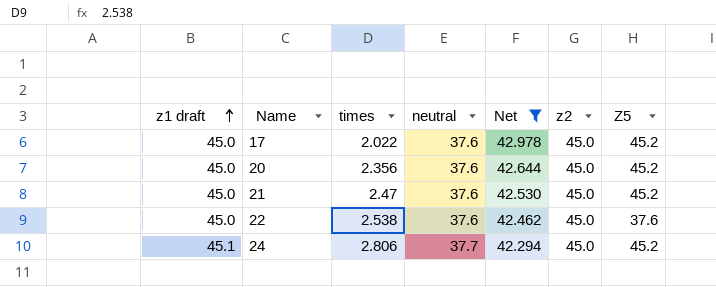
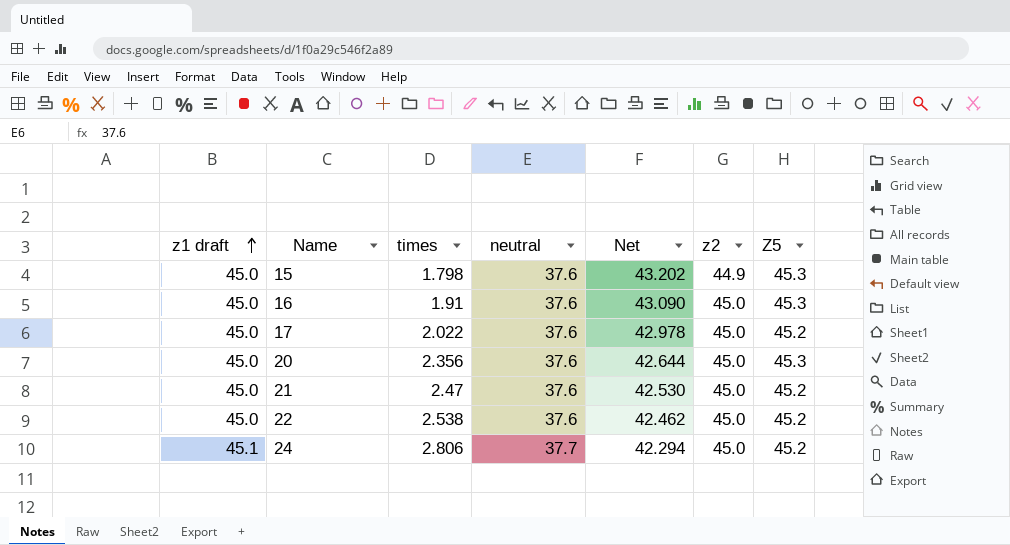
filter: Net <= 42.978 -> none
20 | Z5: 45.2 -> 45.3
22 | Z5: 37.6 -> 45.2

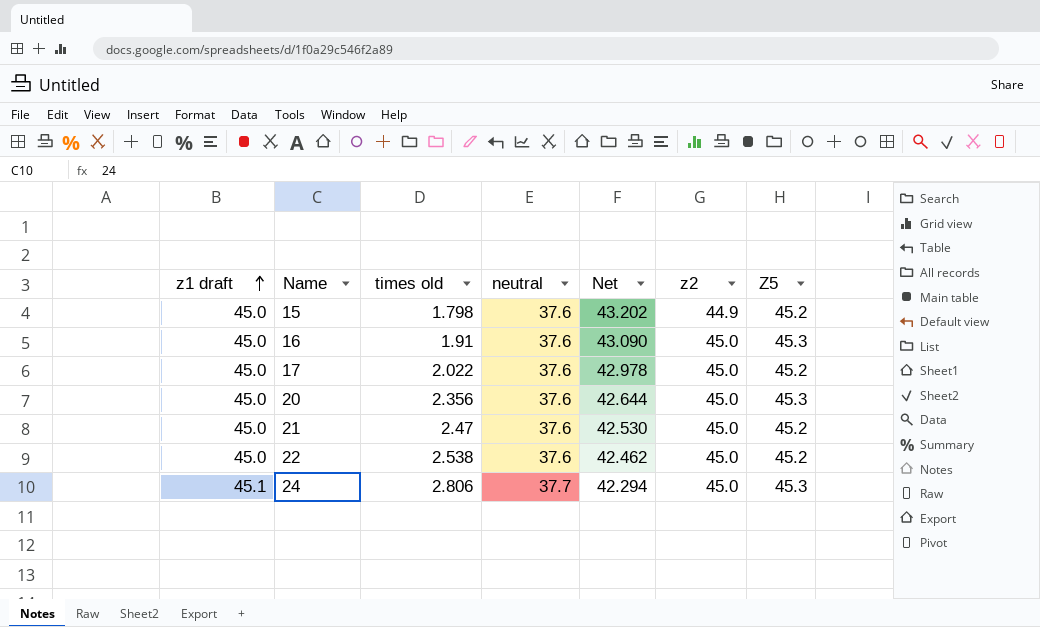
column name: times -> times old
15 | Z5: 45.3 -> 45.2
24 | Z5: 45.2 -> 45.3

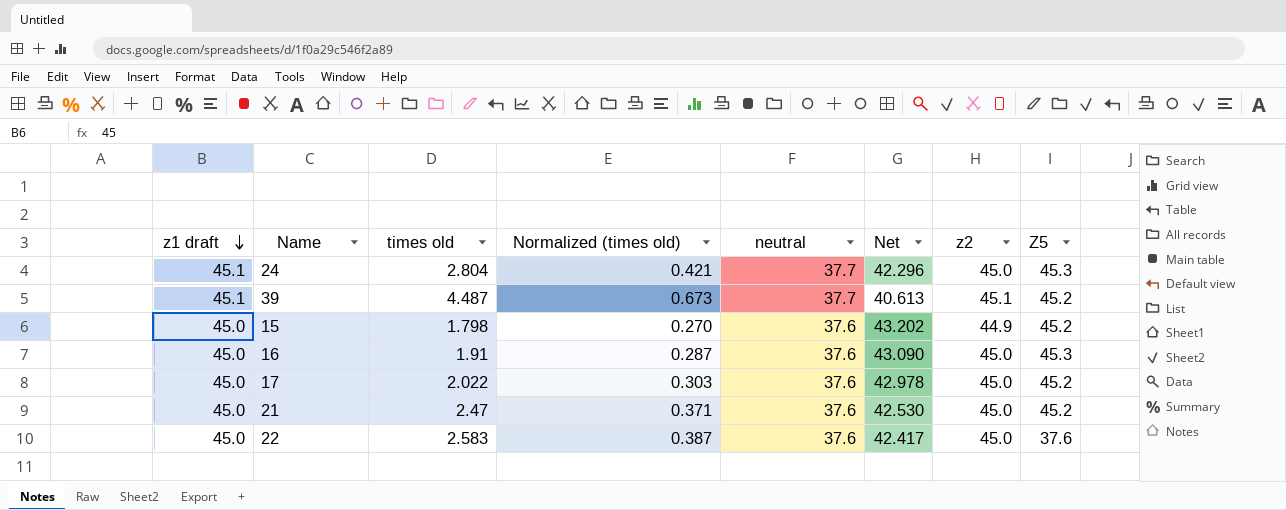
row order: z1 draft ascending -> z1 draft descending
column Normalized (times old) | formula: none -> [times old] * 0.15
row 20: 45.0 | 2.356 | 37.6 | 42.644 | 45.0 | 45.3 -> none
24 | times old: 2.806 -> 2.804
24 | Net: 42.294 -> 42.296
row 39: none -> 45.1 | 4.487 | 0.673 | 37.7 | 40.613 | 45.1 | 45.2
22 | times old: 2.538 -> 2.583
22 | Net: 42.462 -> 42.417
22 | Z5: 45.2 -> 37.6

